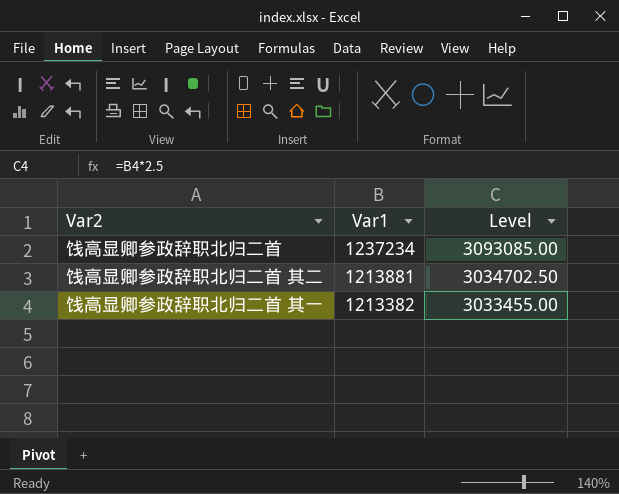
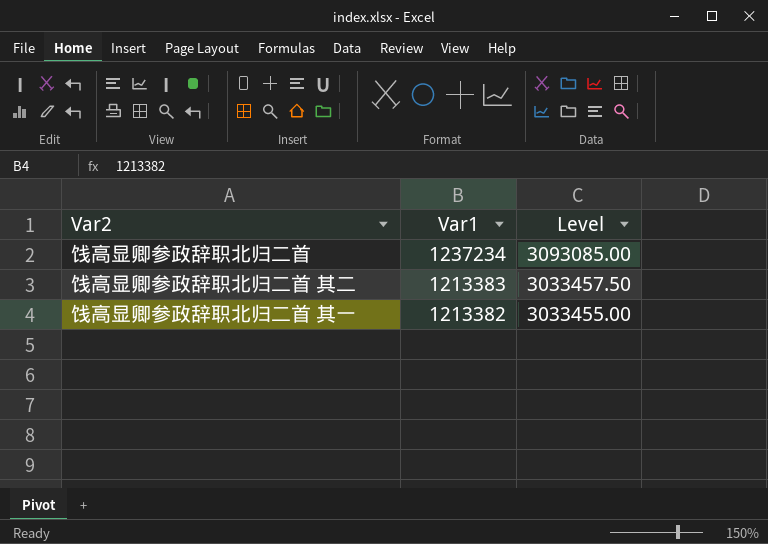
饯高显卿参政辞职北归二首 其二 | Var1: 1213881 -> 1213383
饯高显卿参政辞职北归二首 其二 | Level: 3034702.50 -> 3033457.50

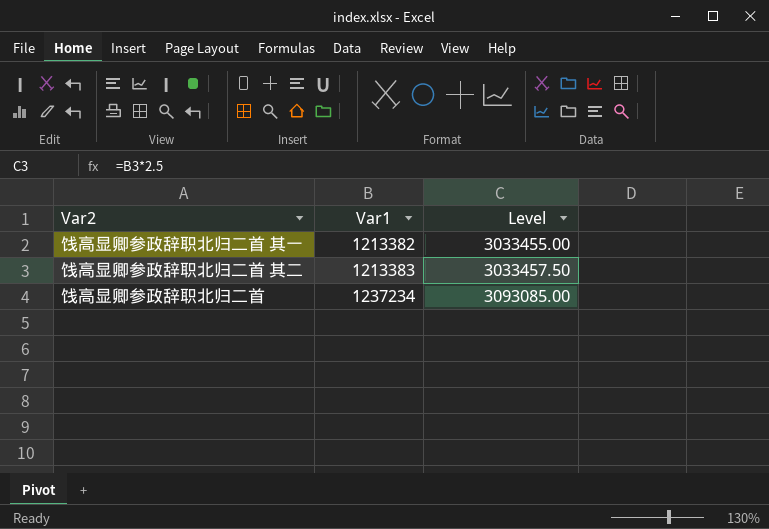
row order: Var1 descending -> Var1 ascending

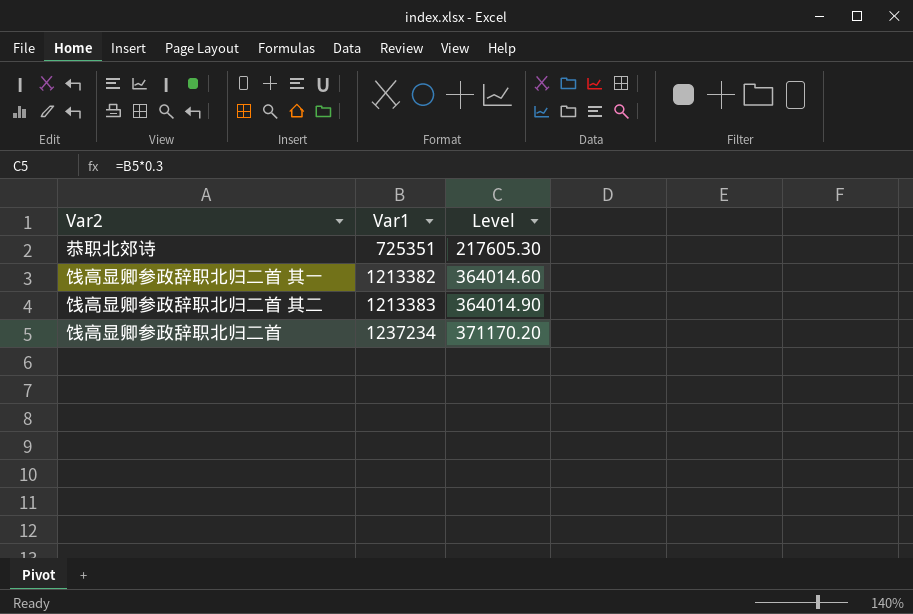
column Level | formula: [Var1] * 2.5 -> [Var1] * 0.3
row 恭职北郊诗: none -> 725351 | 217605.30

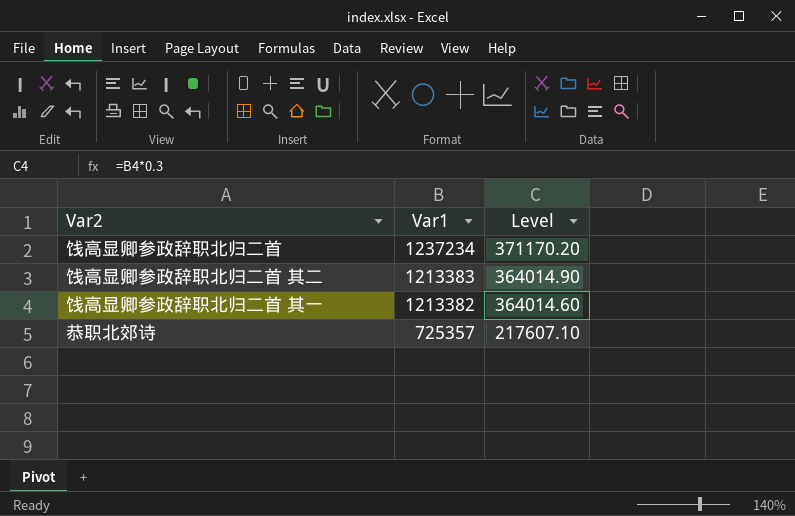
row order: Var1 ascending -> Var1 descending
恭职北郊诗 | Var1: 725351 -> 725357
恭职北郊诗 | Level: 217605.30 -> 217607.10

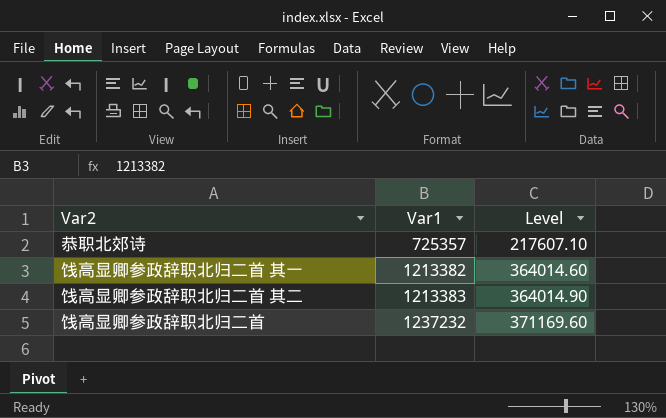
row order: Var1 descending -> Var1 ascending
饯高显卿参政辞职北归二首 | Var1: 1237234 -> 1237232
饯高显卿参政辞职北归二首 | Level: 371170.20 -> 371169.60

